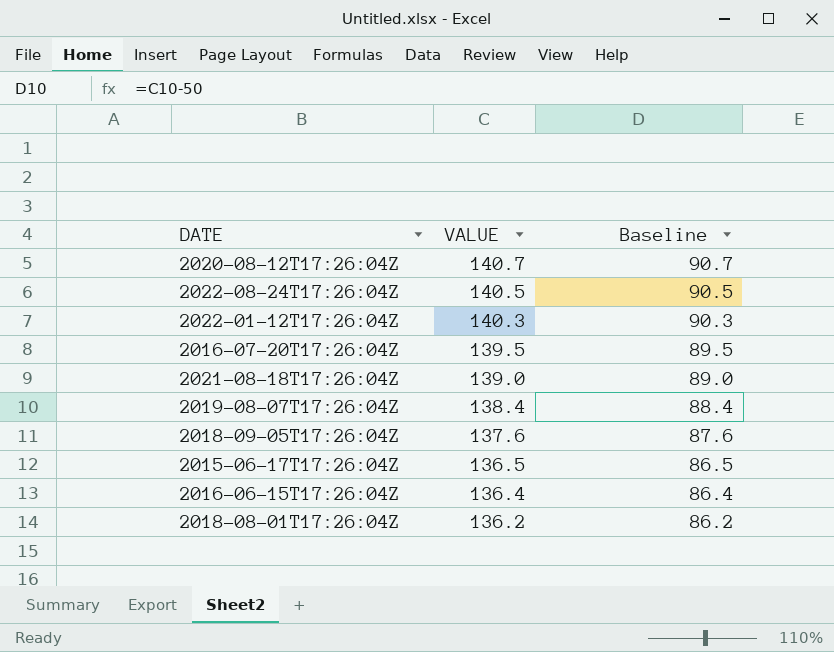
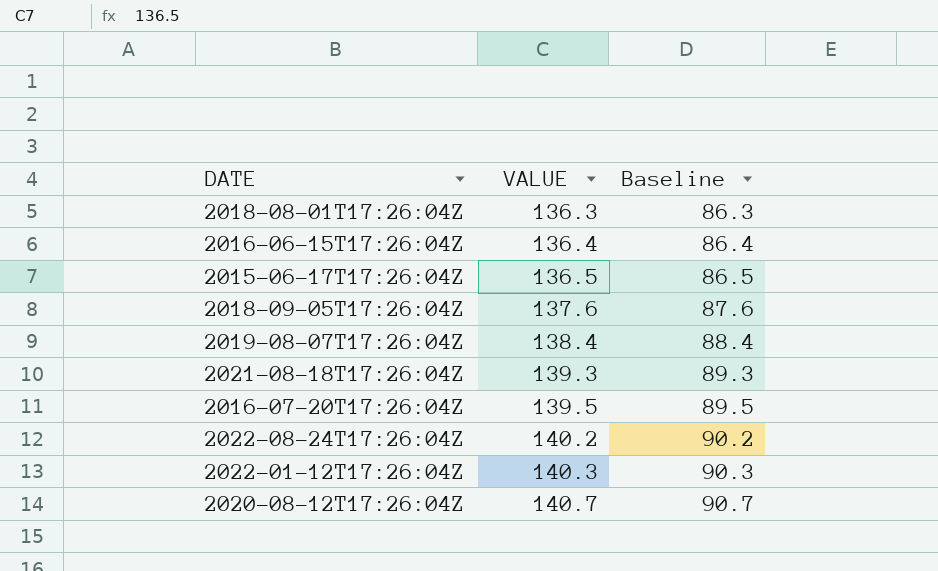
row order: VALUE descending -> VALUE ascending
2018-08-01T17:26:04Z | VALUE: 136.2 -> 136.3
2018-08-01T17:26:04Z | Baseline: 86.2 -> 86.3
2021-08-18T17:26:04Z | VALUE: 139.0 -> 139.3
2021-08-18T17:26:04Z | Baseline: 89.0 -> 89.3
2022-08-24T17:26:04Z | VALUE: 140.5 -> 140.2
2022-08-24T17:26:04Z | Baseline: 90.5 -> 90.2

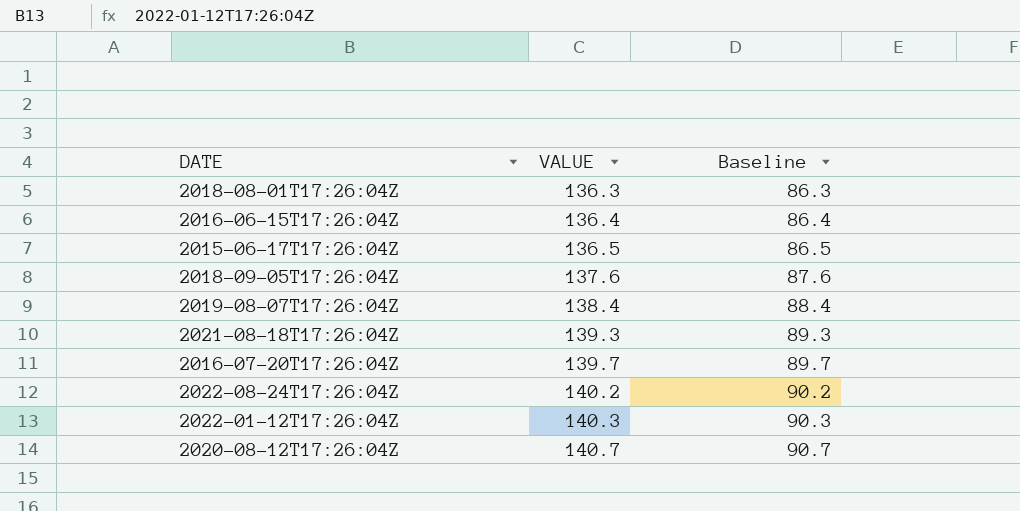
2016-07-20T17:26:04Z | VALUE: 139.5 -> 139.7
2016-07-20T17:26:04Z | Baseline: 89.5 -> 89.7

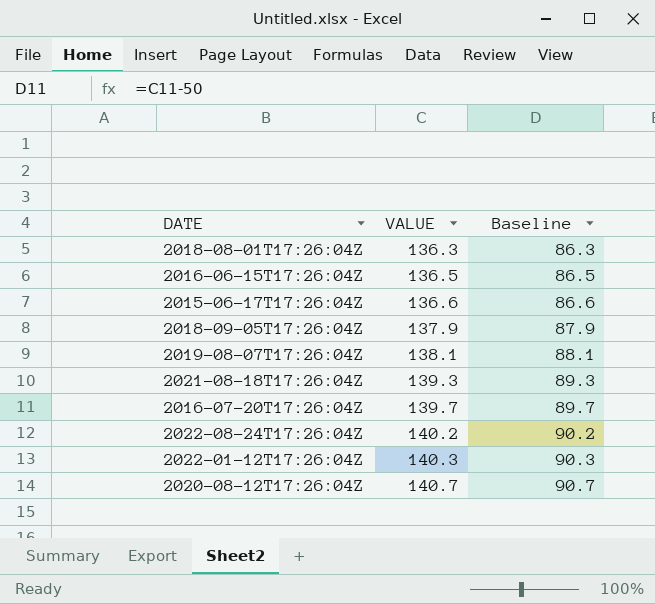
2016-06-15T17:26:04Z | VALUE: 136.4 -> 136.5
2016-06-15T17:26:04Z | Baseline: 86.4 -> 86.5
2015-06-17T17:26:04Z | VALUE: 136.5 -> 136.6
2015-06-17T17:26:04Z | Baseline: 86.5 -> 86.6
2018-09-05T17:26:04Z | VALUE: 137.6 -> 137.9
2018-09-05T17:26:04Z | Baseline: 87.6 -> 87.9
2019-08-07T17:26:04Z | VALUE: 138.4 -> 138.1
2019-08-07T17:26:04Z | Baseline: 88.4 -> 88.1

